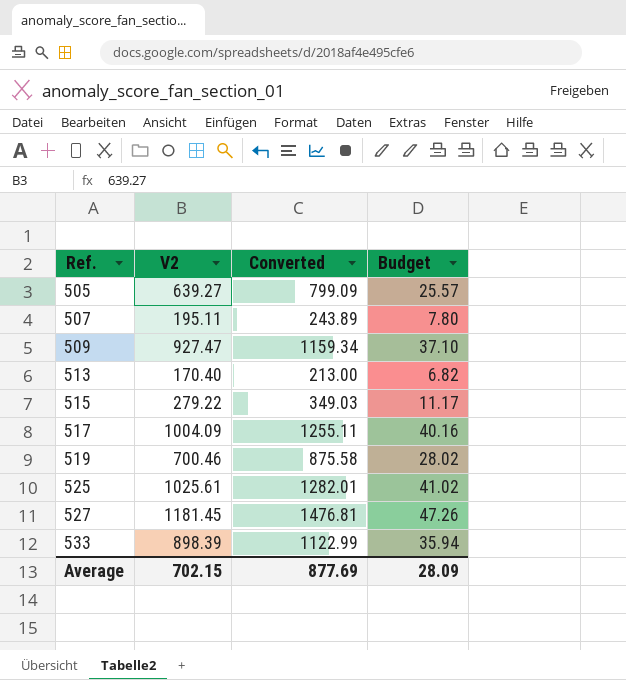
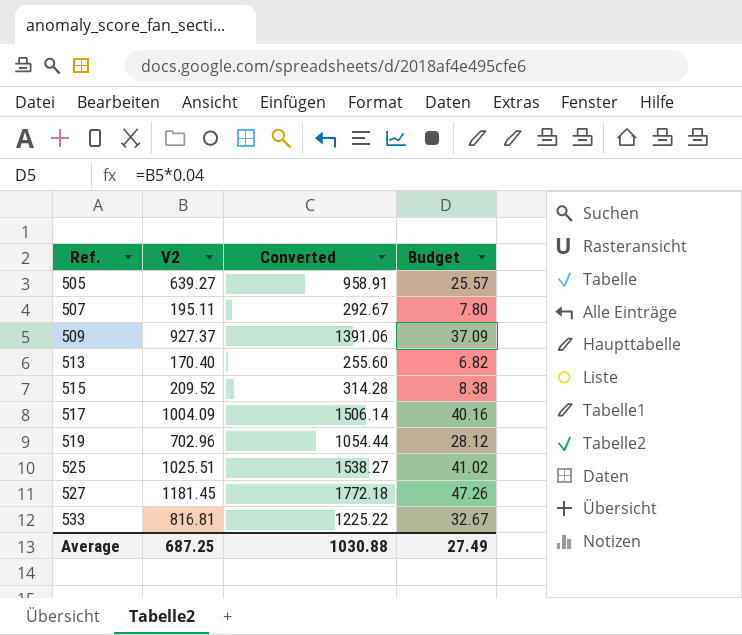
column Converted | formula: [V2] * 1.25 -> [V2] * 1.5
509 | V2: 927.47 -> 927.37
509 | Budget: 37.10 -> 37.09
515 | V2: 279.22 -> 209.52
515 | Budget: 11.17 -> 8.38
519 | V2: 700.46 -> 702.96
519 | Budget: 28.02 -> 28.12
525 | V2: 1025.61 -> 1025.51
533 | V2: 898.39 -> 816.81
533 | Budget: 35.94 -> 32.67
Average | V2: 702.15 -> 687.25
Average | Converted: 877.69 -> 1030.88
Average | Budget: 28.09 -> 27.49

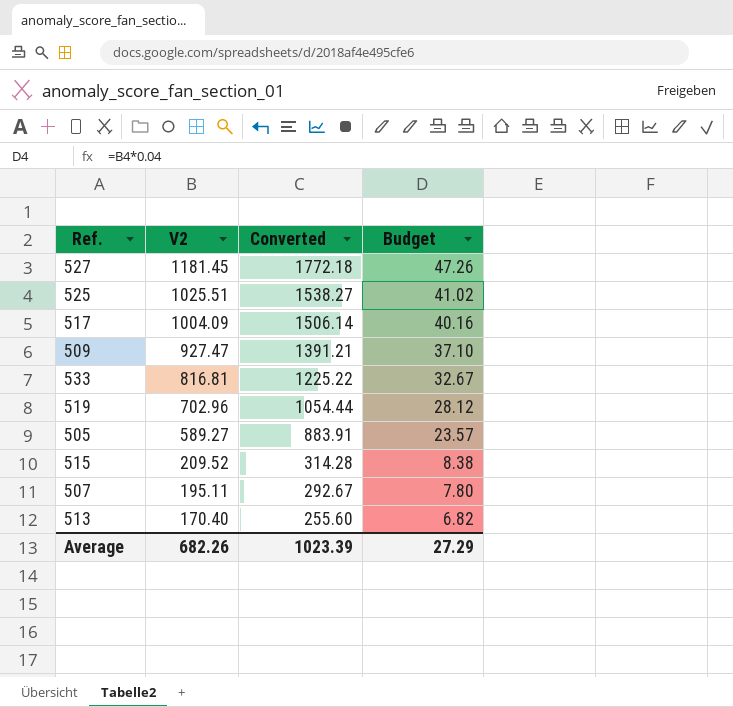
row order: Ref. ascending -> V2 descending
509 | V2: 927.37 -> 927.47
509 | Converted: 1391.06 -> 1391.21
509 | Budget: 37.09 -> 37.10
505 | V2: 639.27 -> 589.27
505 | Converted: 958.91 -> 883.91
505 | Budget: 25.57 -> 23.57
Average | V2: 687.25 -> 682.26
Average | Converted: 1030.88 -> 1023.39
Average | Budget: 27.49 -> 27.29

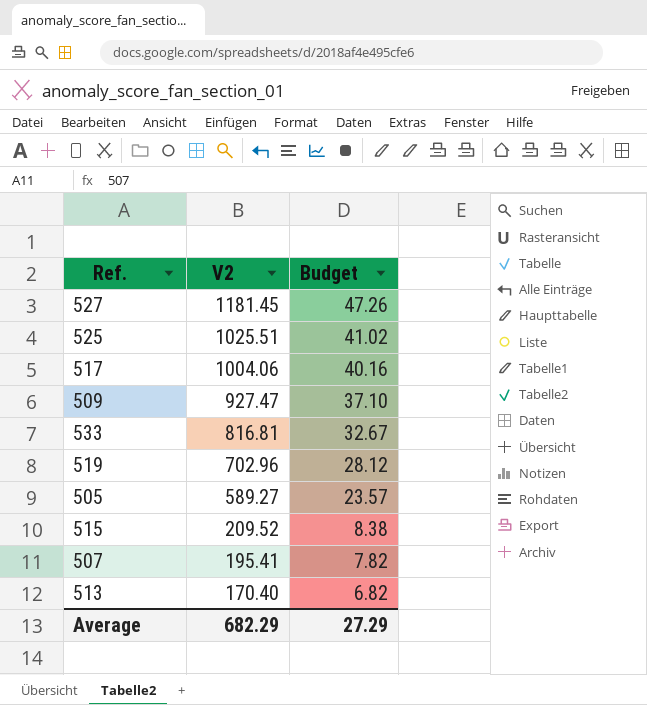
column Converted | formula: [V2] * 1.5 -> none
517 | V2: 1004.09 -> 1004.06
507 | V2: 195.11 -> 195.41
507 | Budget: 7.80 -> 7.82
Average | V2: 682.26 -> 682.29

